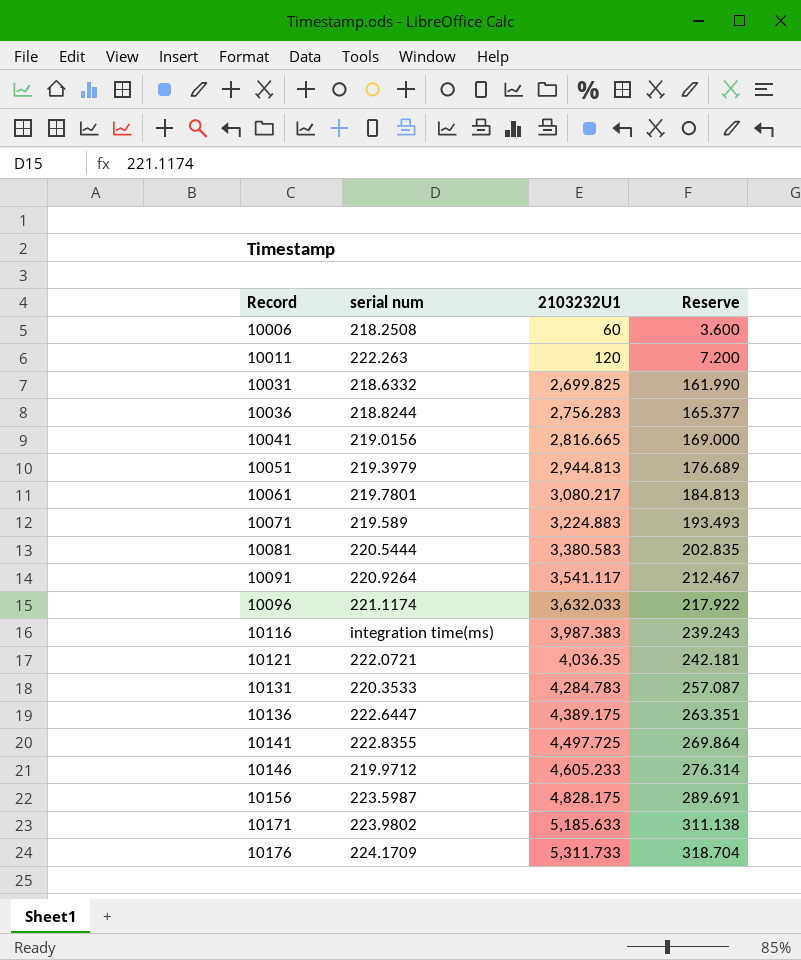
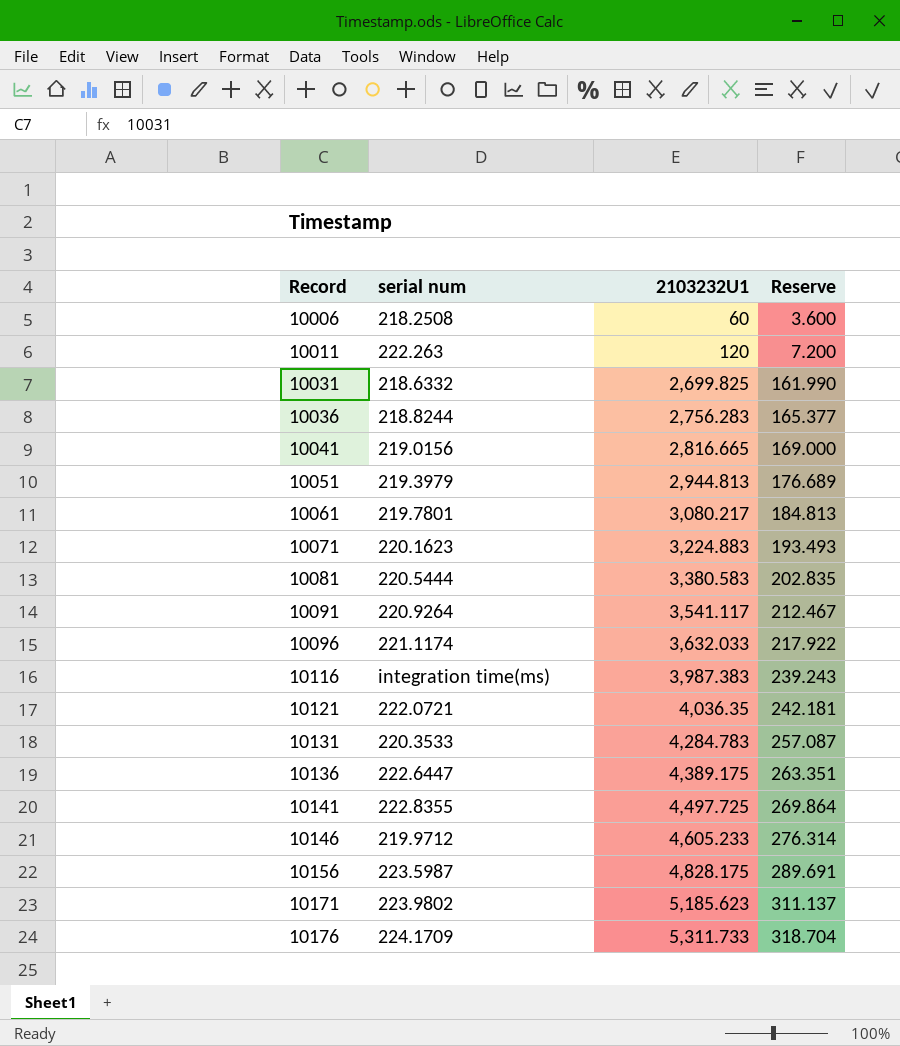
10071 | serial num: 219.589 -> 220.1623
10171 | 2103232U1: 5,185.633 -> 5,185.623
10171 | Reserve: 311.138 -> 311.137

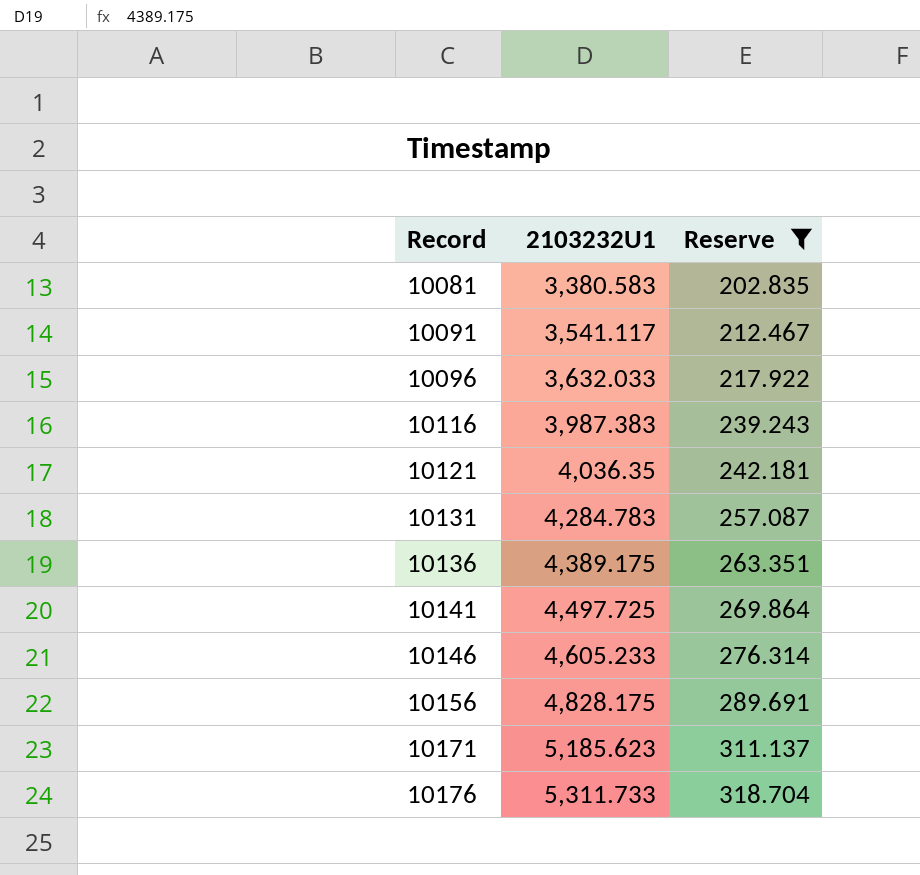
filter: none -> Reserve >= 202.835
column serial num | position: 2 -> none

